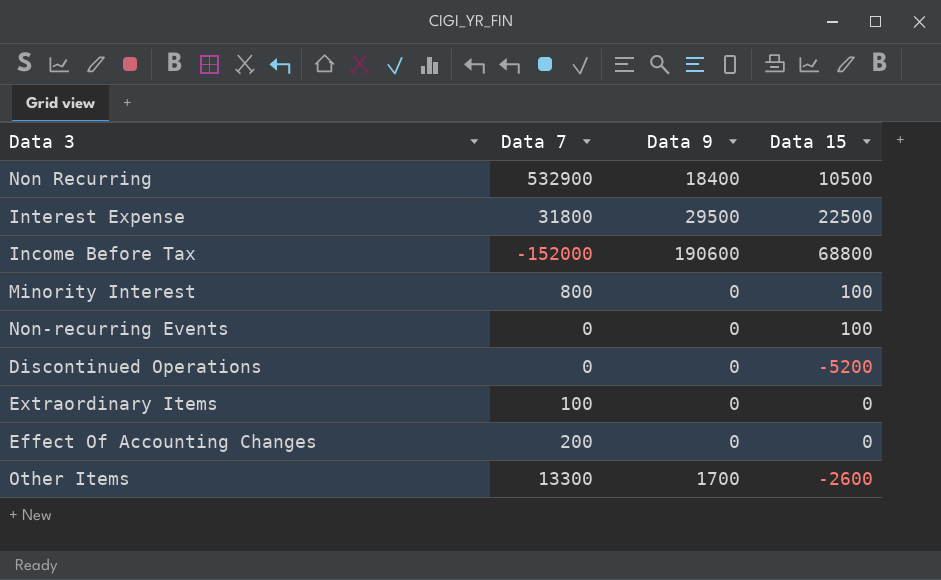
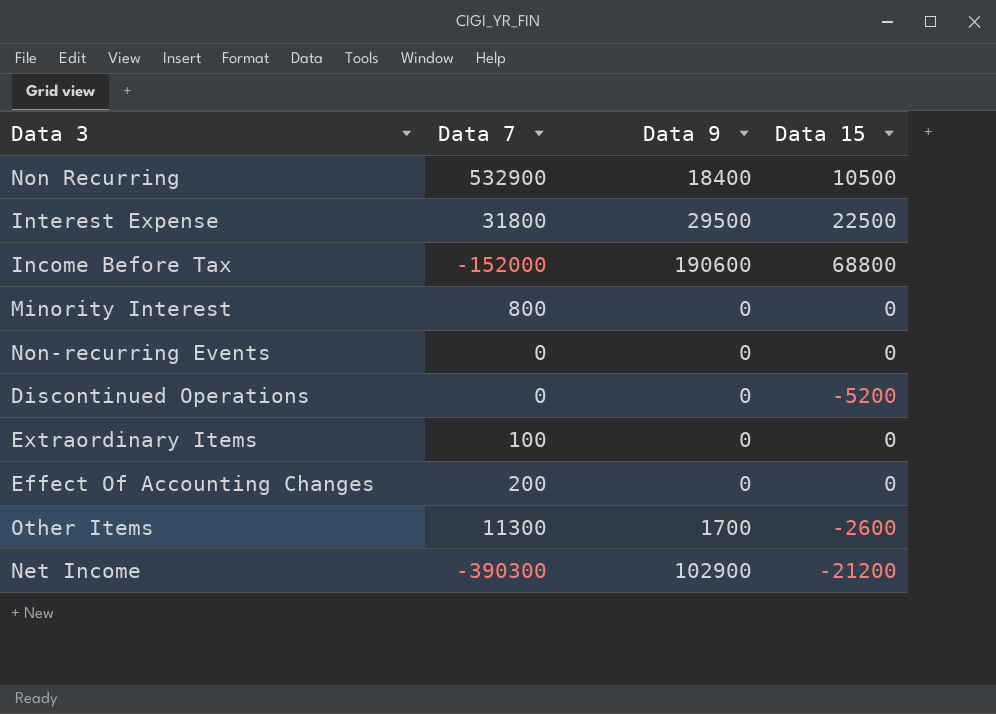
Minority Interest | Data 15: 100 -> 0
Non-recurring Events | Data 15: 100 -> 0
Other Items | Data 7: 13300 -> 11300
row Net Income: none -> -390300 | 102900 | -21200

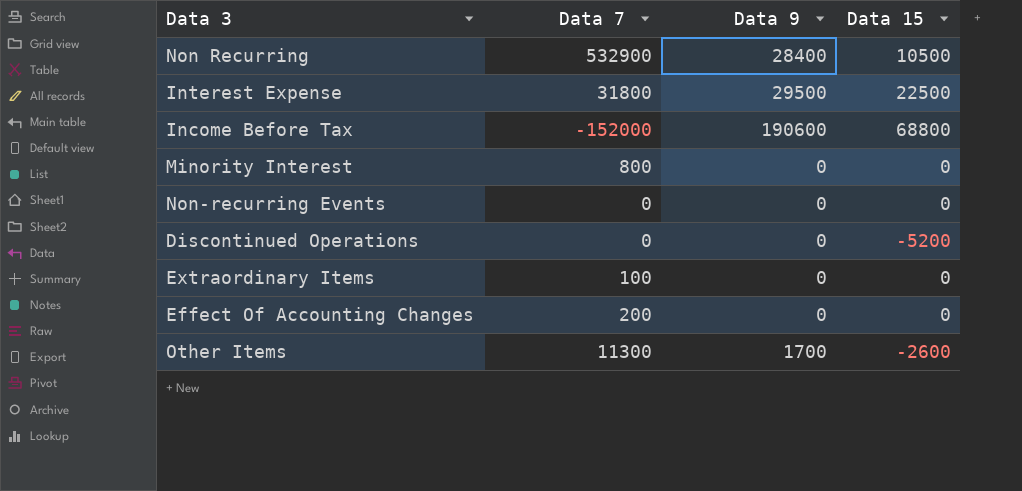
row Net Income: -390300 | 102900 | -21200 -> none
Non Recurring | Data 9: 18400 -> 28400

